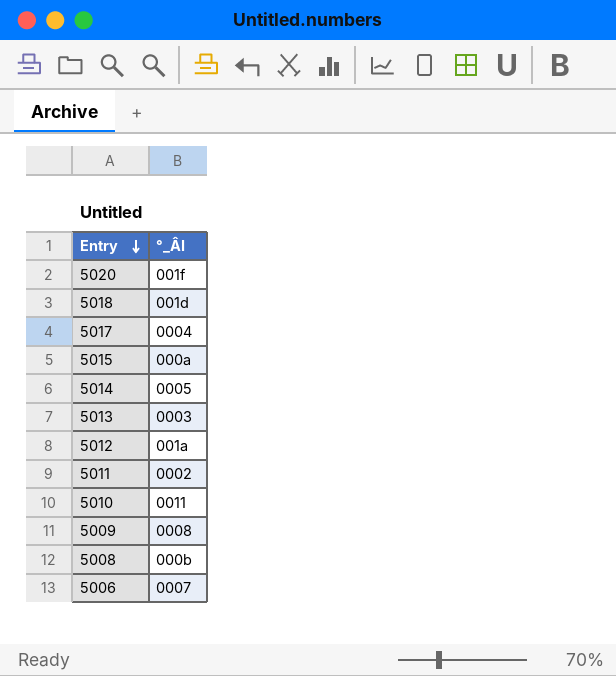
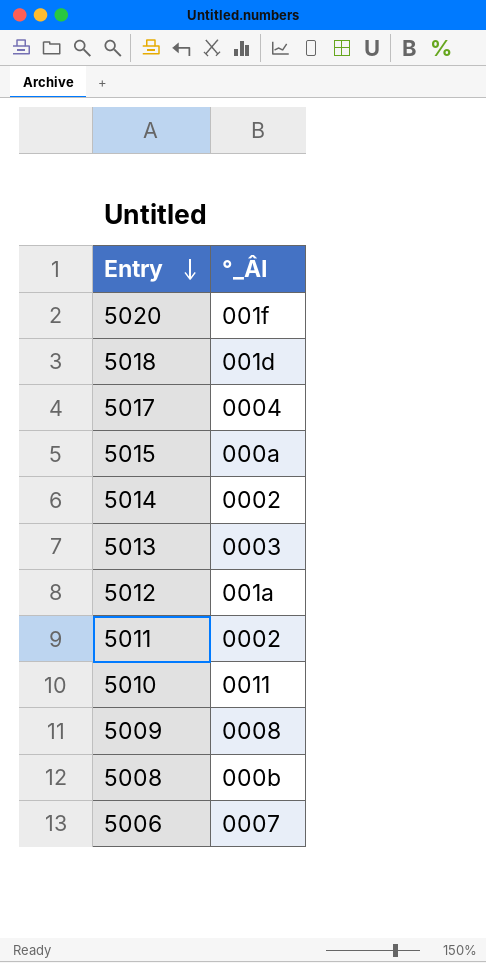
5014 | °_ÂI: 0005 -> 0002

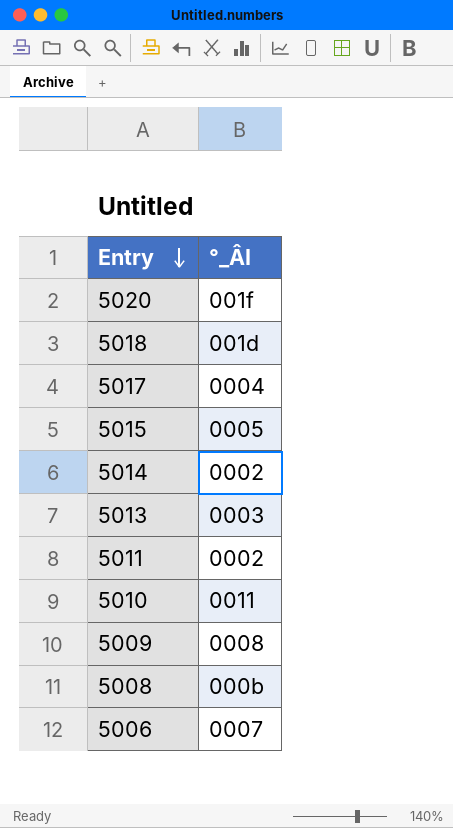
row 5012: 001a -> none
5015 | °_ÂI: 000a -> 0005

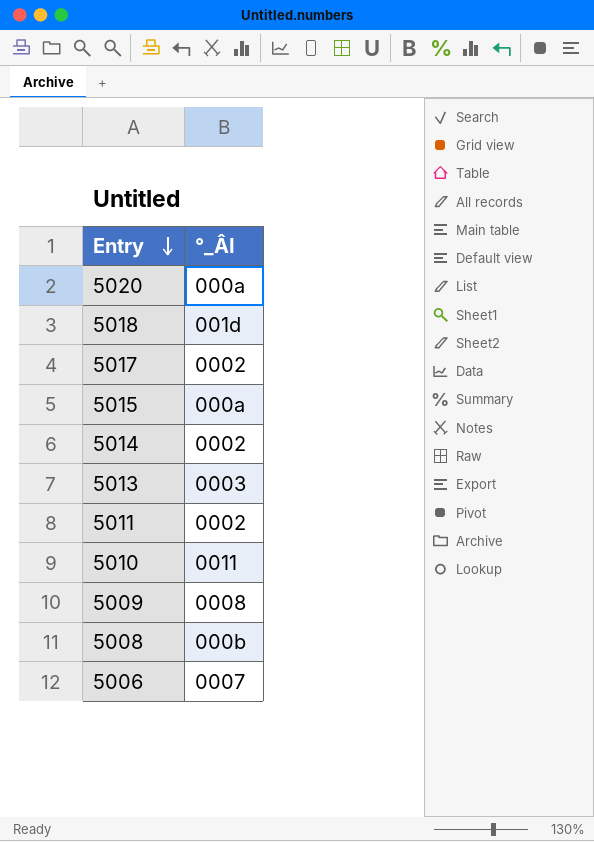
5020 | °_ÂI: 001f -> 000a
5017 | °_ÂI: 0004 -> 0002
5015 | °_ÂI: 0005 -> 000a

